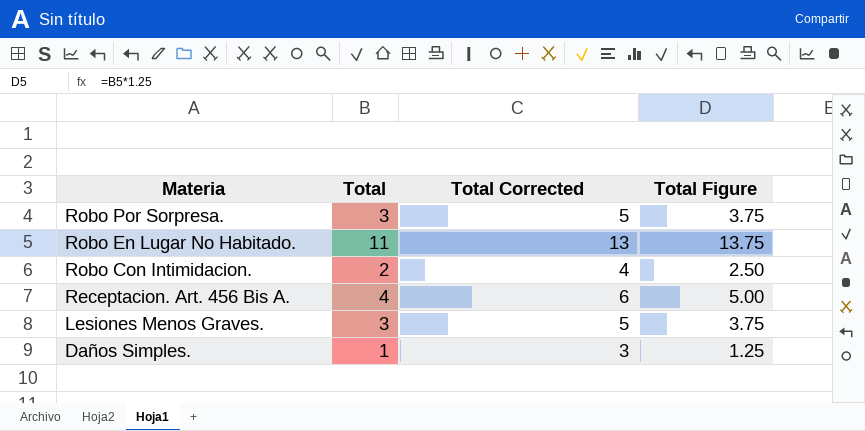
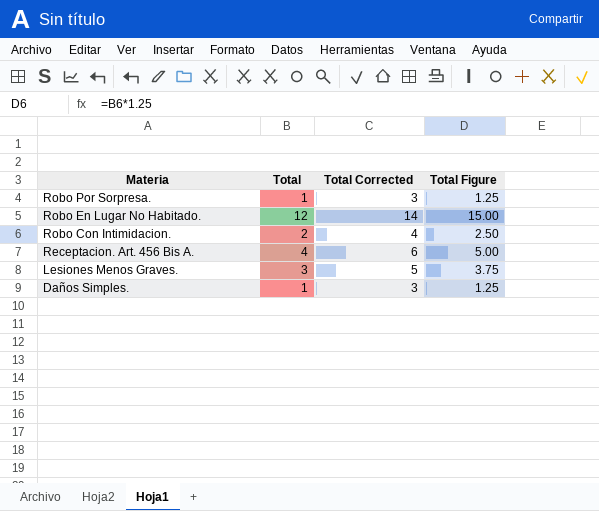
Robo Por Sorpresa. | Total: 3 -> 1
Robo Por Sorpresa. | Total Corrected: 5 -> 3
Robo Por Sorpresa. | Total Figure: 3.75 -> 1.25
Robo En Lugar No Habitado. | Total: 11 -> 12
Robo En Lugar No Habitado. | Total Corrected: 13 -> 14
Robo En Lugar No Habitado. | Total Figure: 13.75 -> 15.00

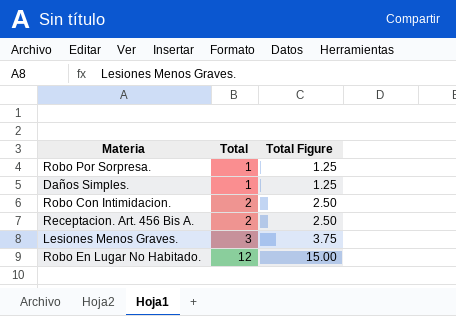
row order: Materia descending -> Total ascending
column Total Corrected | formula: [Total] + 2 -> none
Receptacion. Art. 456 Bis A. | Total: 4 -> 2
Receptacion. Art. 456 Bis A. | Total Figure: 5.00 -> 2.50

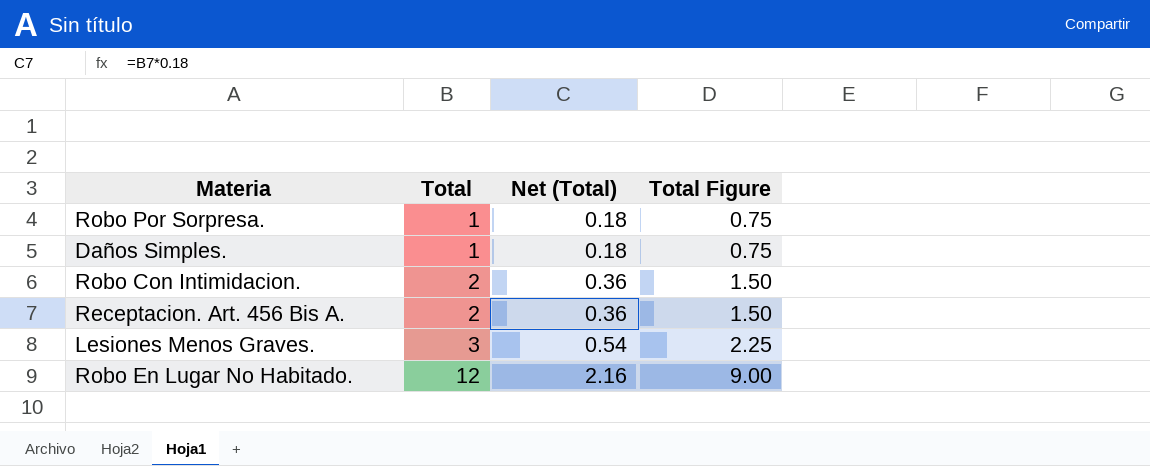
column Net (Total) | formula: none -> [Total] * 0.18
column Total Figure | formula: [Total] * 1.25 -> [Total] * 0.75

